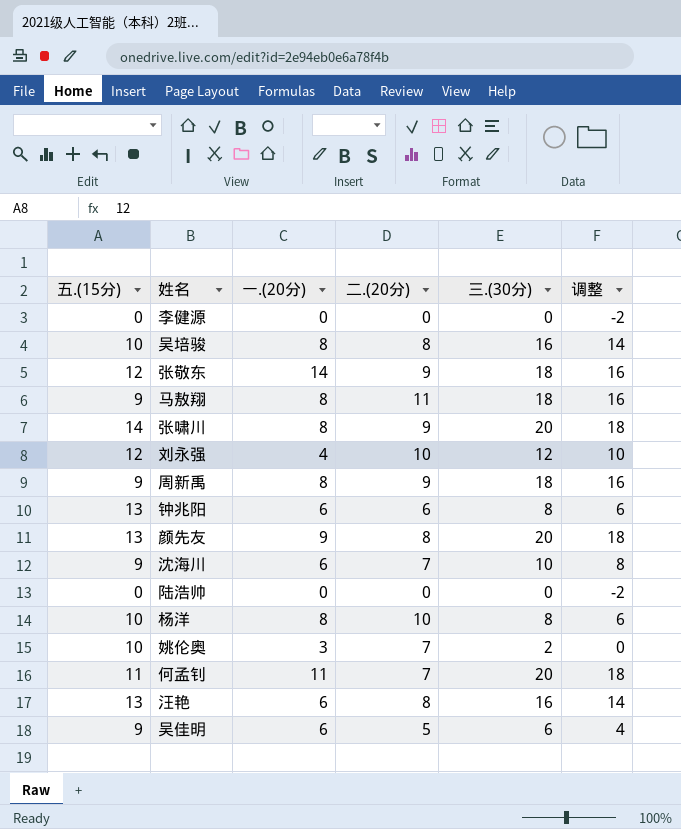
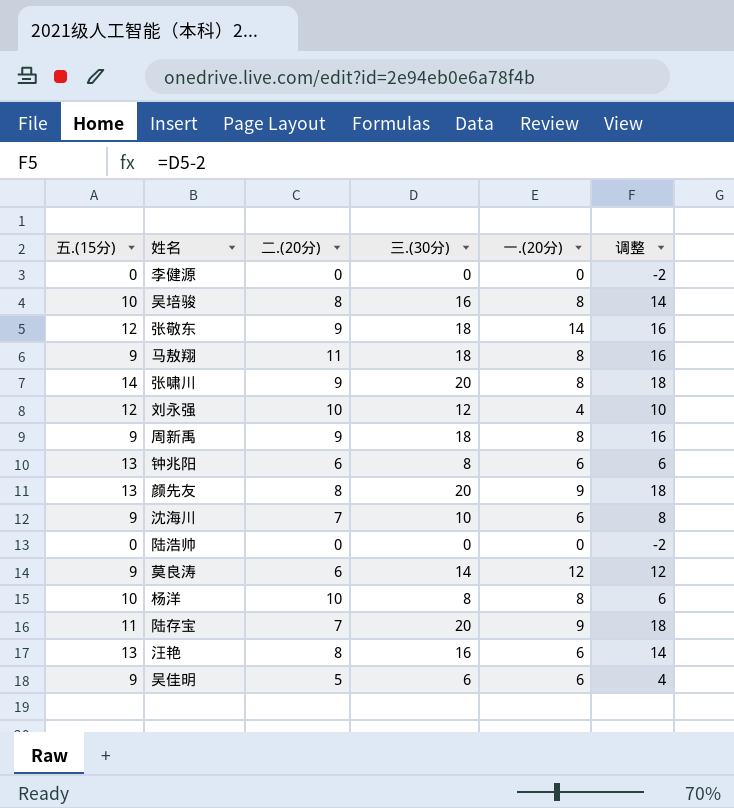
column 一.(20分) | position: 3 -> 5
row 姚伦奥: 10 | 3 | 7 | 2 | 0 -> none
row 何孟钊: 11 | 11 | 7 | 20 | 18 -> none
row 莫良涛: none -> 9 | 6 | 14 | 12 | 12
row 陆存宝: none -> 11 | 7 | 20 | 9 | 18

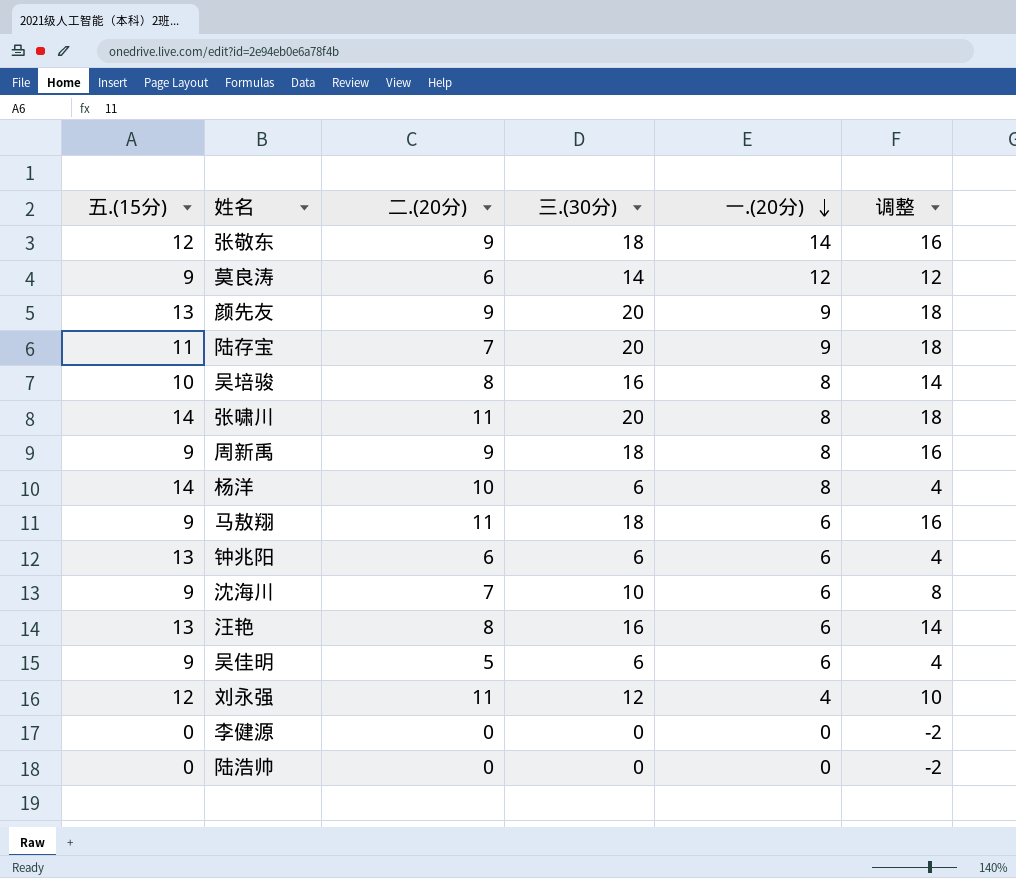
row order: none -> 一.(20分) descending
颜先友 | 二.(20分): 8 -> 9
张啸川 | 二.(20分): 9 -> 11
杨洋 | 五.(15分): 10 -> 14
杨洋 | 三.(30分): 8 -> 6
杨洋 | 调整: 6 -> 4
马敖翔 | 一.(20分): 8 -> 6
钟兆阳 | 三.(30分): 8 -> 6
钟兆阳 | 调整: 6 -> 4
刘永强 | 二.(20分): 10 -> 11

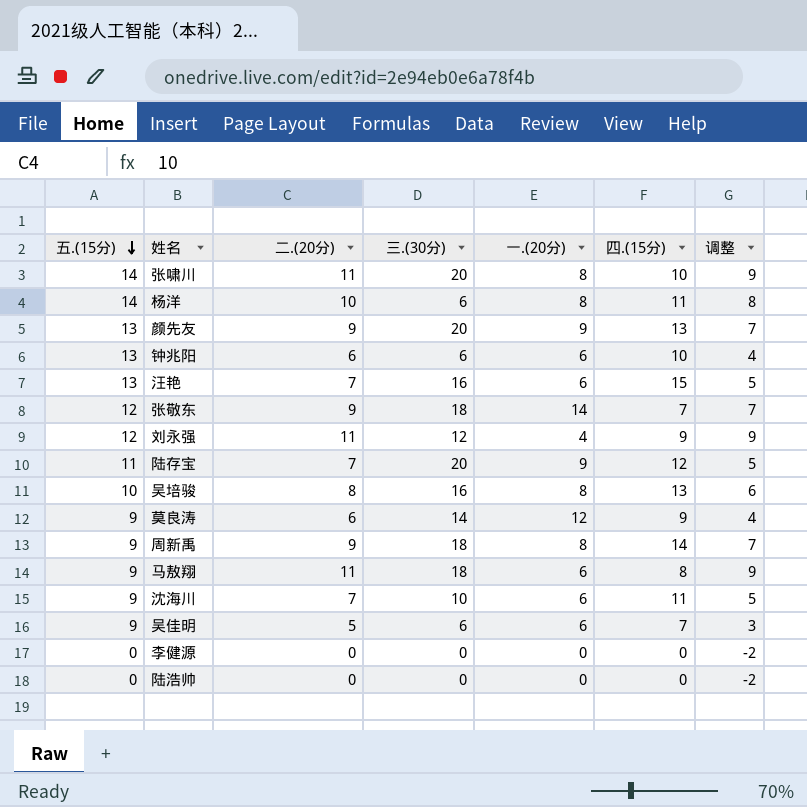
row order: 一.(20分) descending -> 五.(15分) descending
column 四.(15分) | position: none -> 6
column 调整 | formula: [三.(30分)] - 2 -> [二.(20分)] - 2
汪艳 | 二.(20分): 8 -> 7

